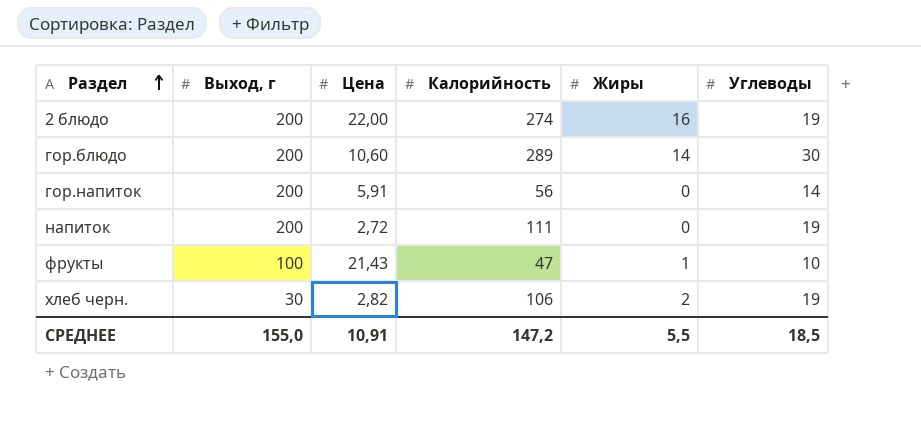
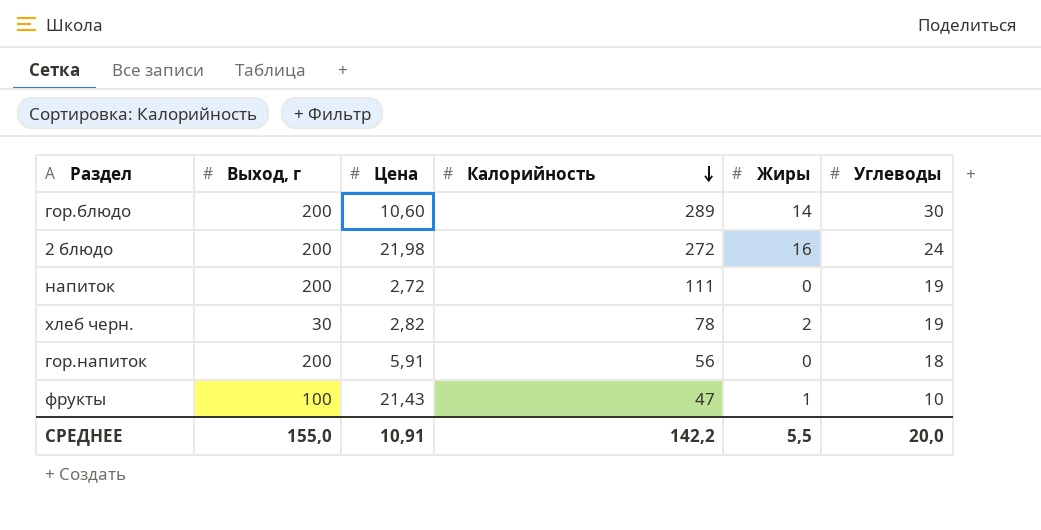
row order: Раздел ascending -> Калорийность descending
2 блюдо | Цена: 22,00 -> 21,98
2 блюдо | Калорийность: 274 -> 272
2 блюдо | Углеводы: 19 -> 24
хлеб черн. | Калорийность: 106 -> 78
гор.напиток | Углеводы: 14 -> 18
СРЕДНЕЕ | Калорийность: 147,2 -> 142,2
СРЕДНЕЕ | Углеводы: 18,5 -> 20,0

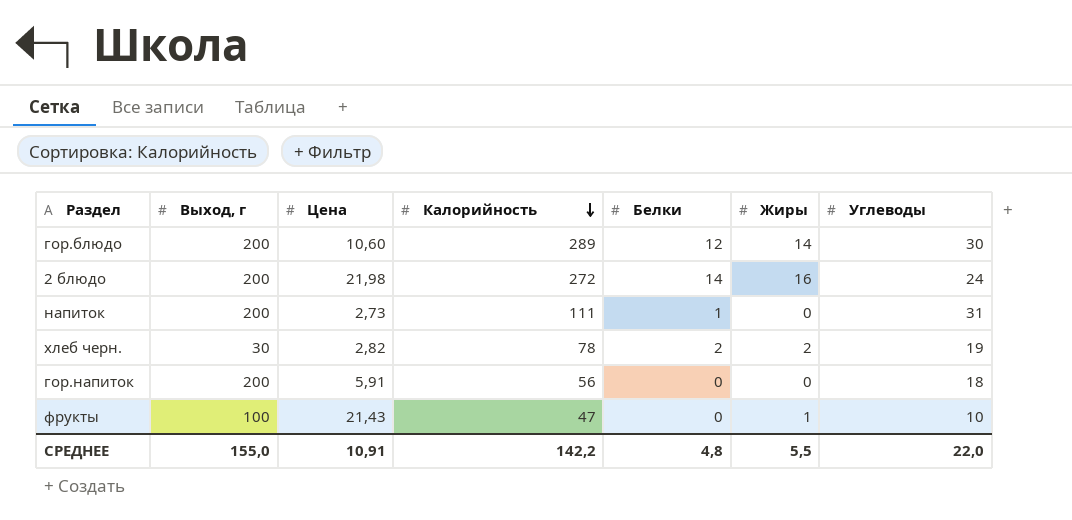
column Белки | position: none -> 5
напиток | Цена: 2,72 -> 2,73
напиток | Углеводы: 19 -> 31
СРЕДНЕЕ | Углеводы: 20,0 -> 22,0

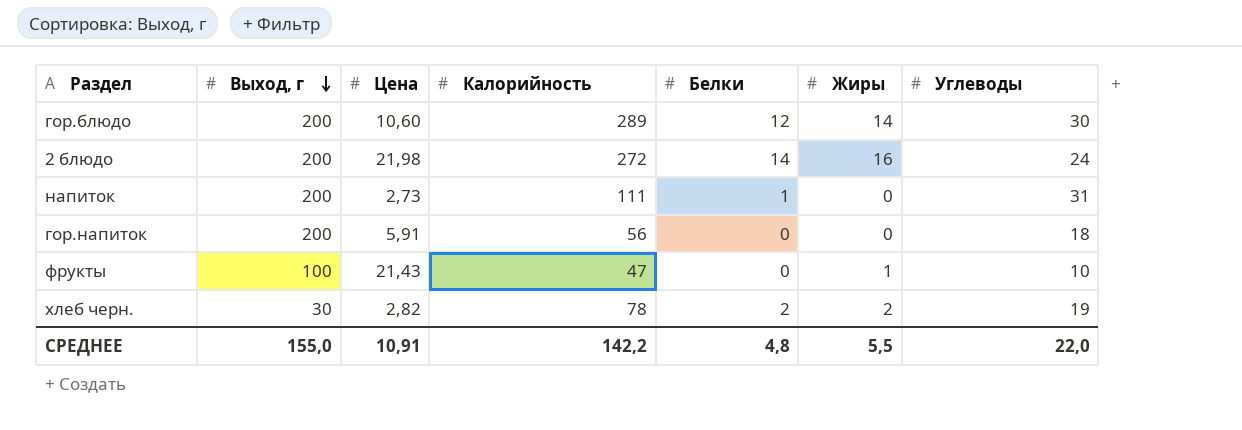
row order: Калорийность descending -> Выход, г descending

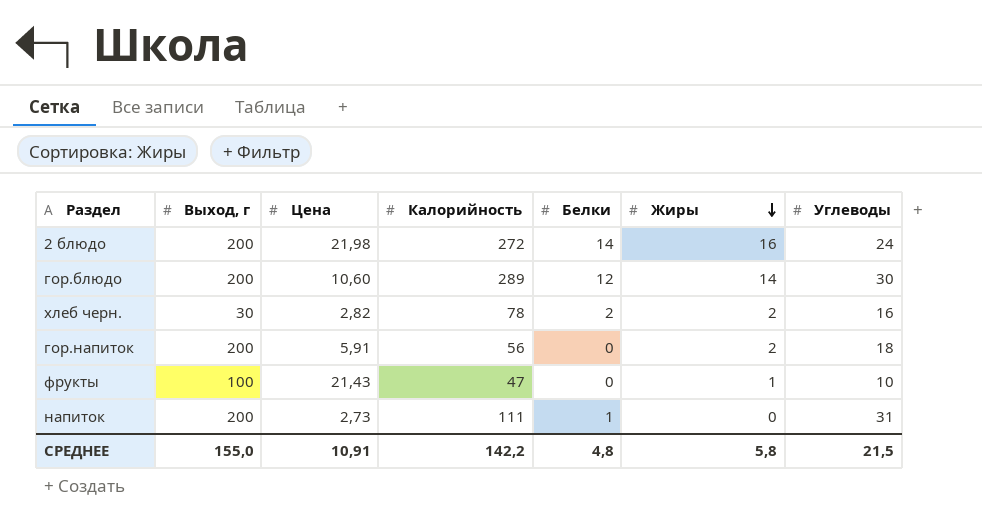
row order: Выход, г descending -> Жиры descending
хлеб черн. | Углеводы: 19 -> 16
гор.напиток | Жиры: 0 -> 2
СРЕДНЕЕ | Жиры: 5,5 -> 5,8
СРЕДНЕЕ | Углеводы: 22,0 -> 21,5

